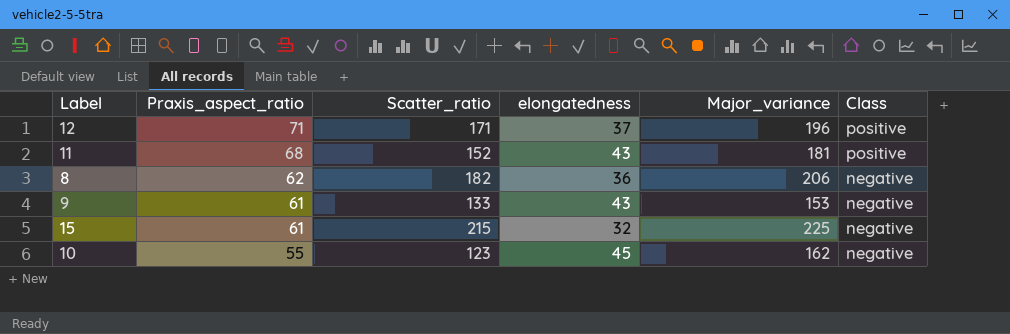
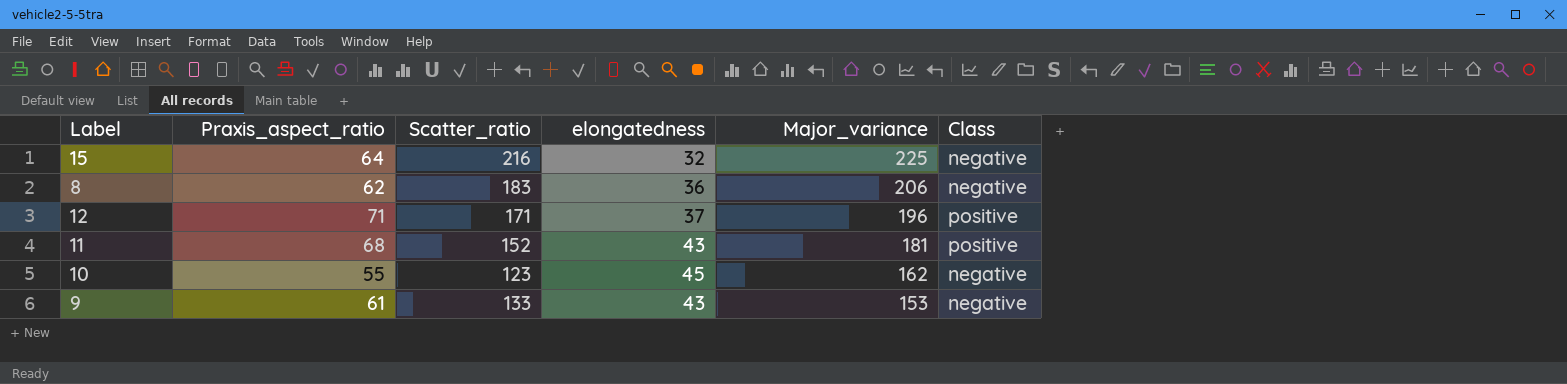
row order: Praxis_aspect_ratio descending -> Major_variance descending
15 | Praxis_aspect_ratio: 61 -> 64
15 | Scatter_ratio: 215 -> 216
8 | Scatter_ratio: 182 -> 183

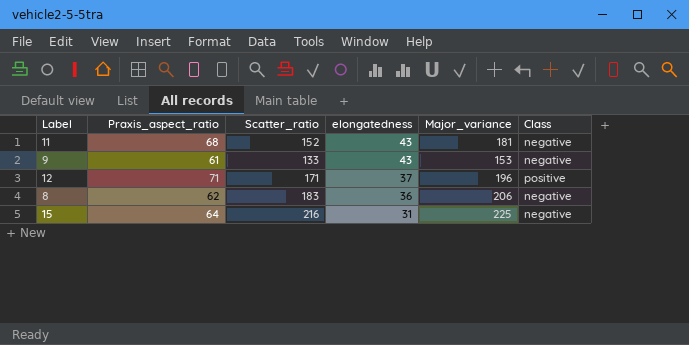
row order: Major_variance descending -> elongatedness descending
row 10: 55 | 123 | 45 | 162 | negative -> none
11 | Class: positive -> negative
15 | elongatedness: 32 -> 31

